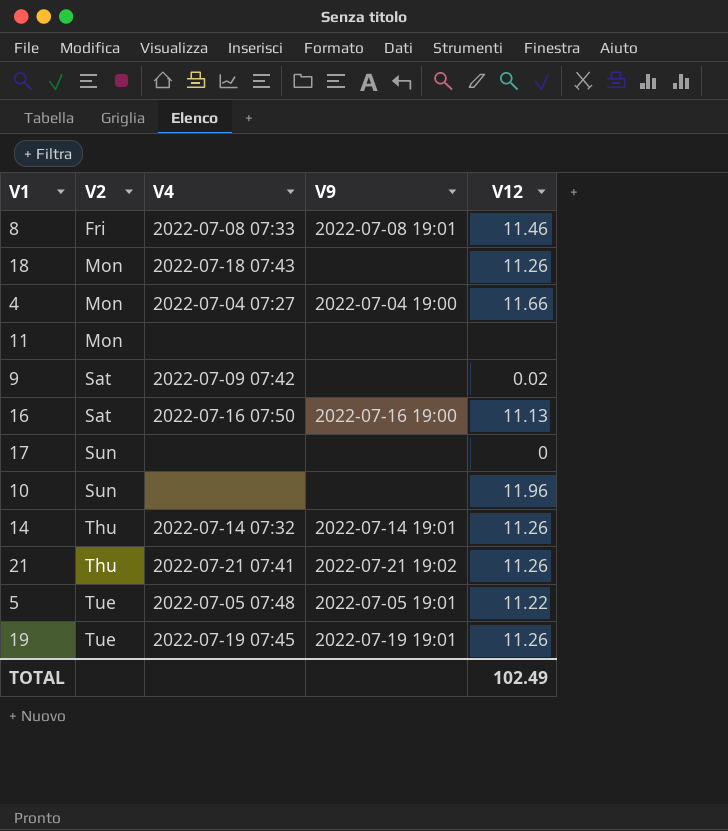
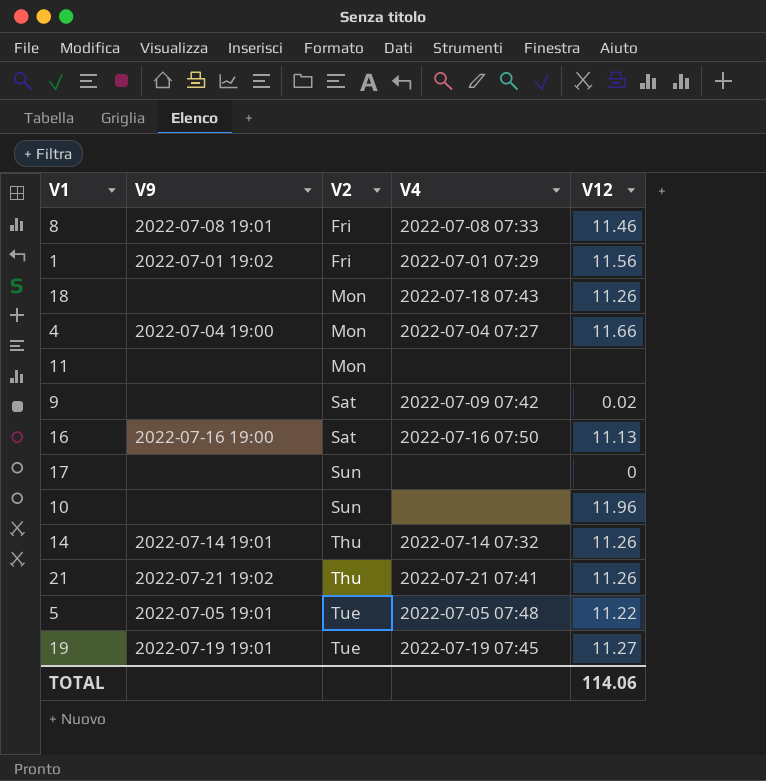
column V9 | position: 4 -> 2
row 1: none -> 2022-07-01 19:02 | Fri | 2022-07-01 07:29 | 11.56
19 | V12: 11.26 -> 11.27
TOTAL | V12: 102.49 -> 114.06

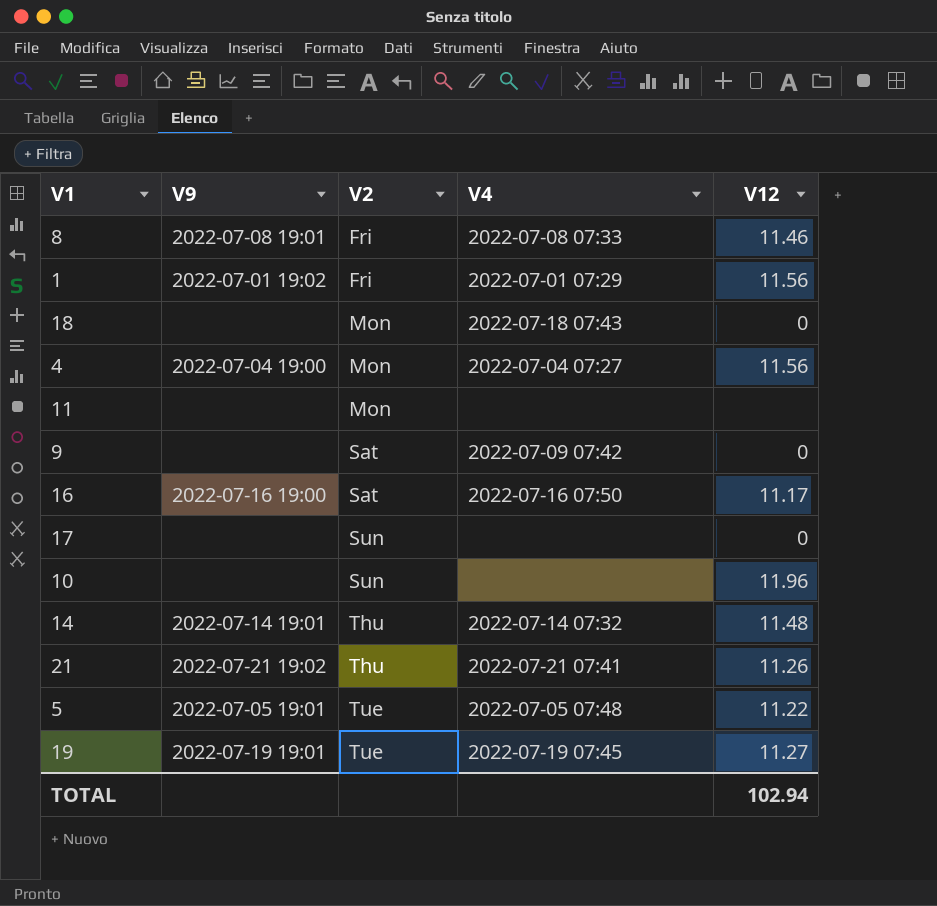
18 | V12: 11.26 -> 0
4 | V12: 11.66 -> 11.56
9 | V12: 0.02 -> 0
16 | V12: 11.13 -> 11.17
14 | V12: 11.26 -> 11.48
TOTAL | V12: 114.06 -> 102.94

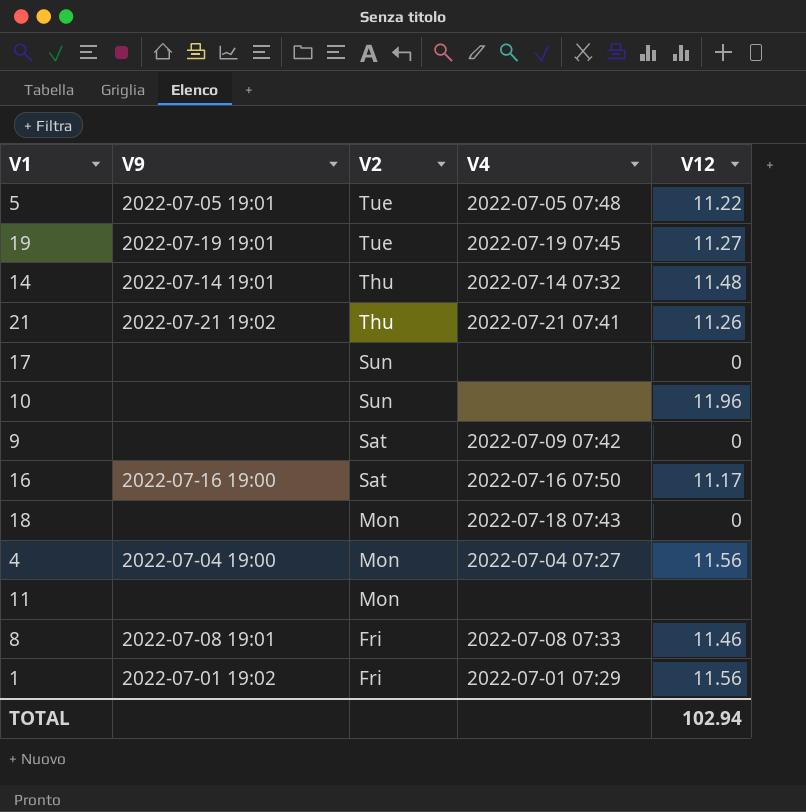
row order: V2 ascending -> V2 descending

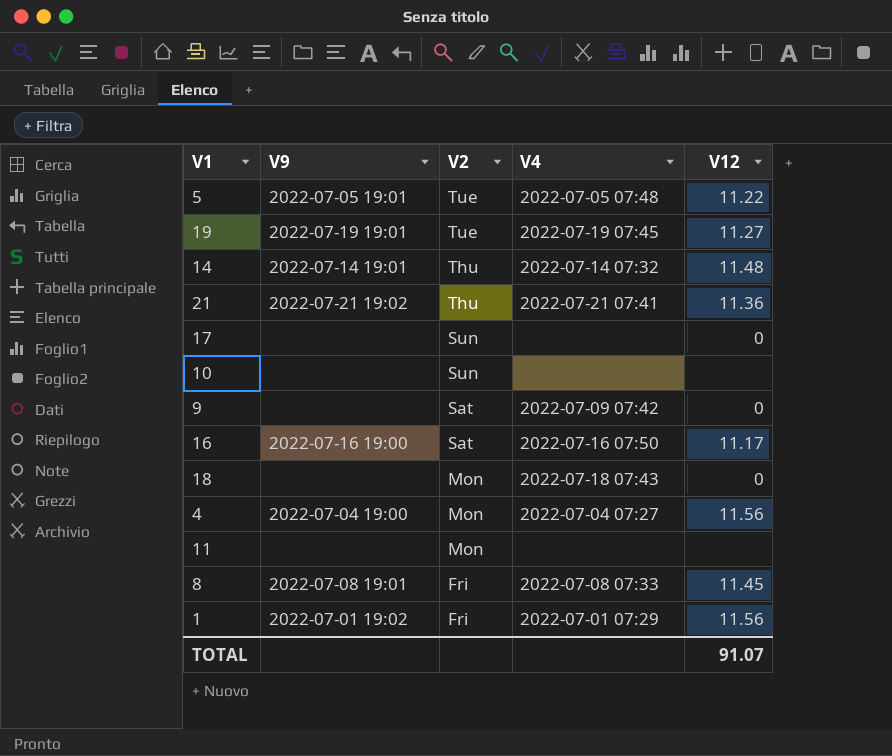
21 | V12: 11.26 -> 11.36
10 | V12: 11.96 -> none
8 | V12: 11.46 -> 11.45
TOTAL | V12: 102.94 -> 91.07

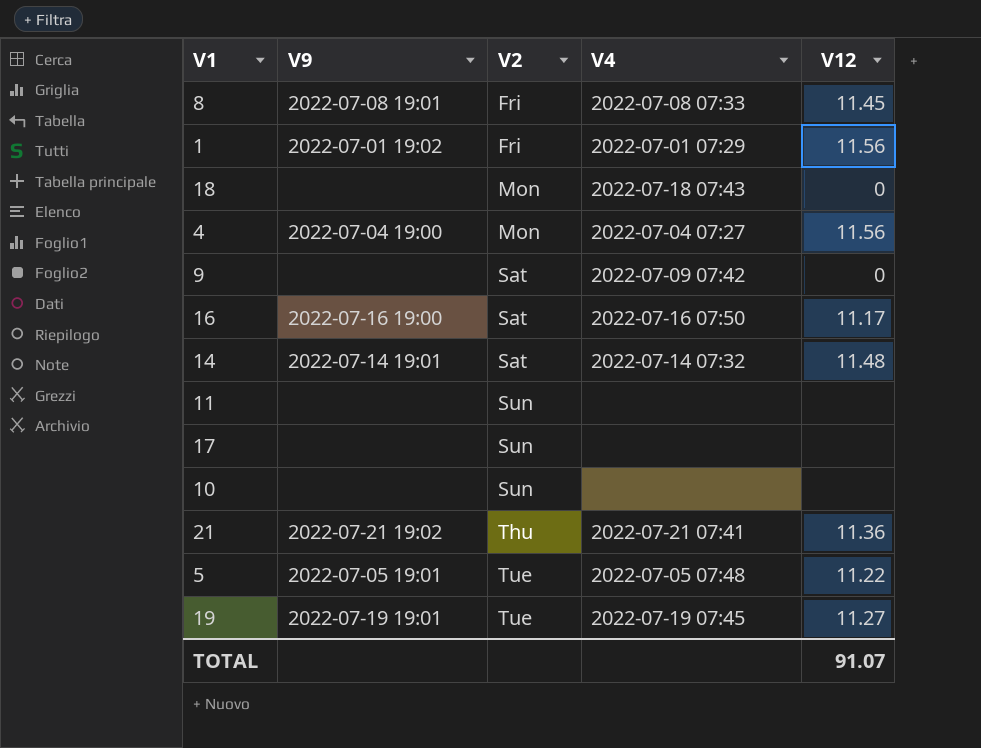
row order: V2 descending -> V2 ascending
14 | V2: Thu -> Sat
11 | V2: Mon -> Sun
17 | V12: 0 -> none

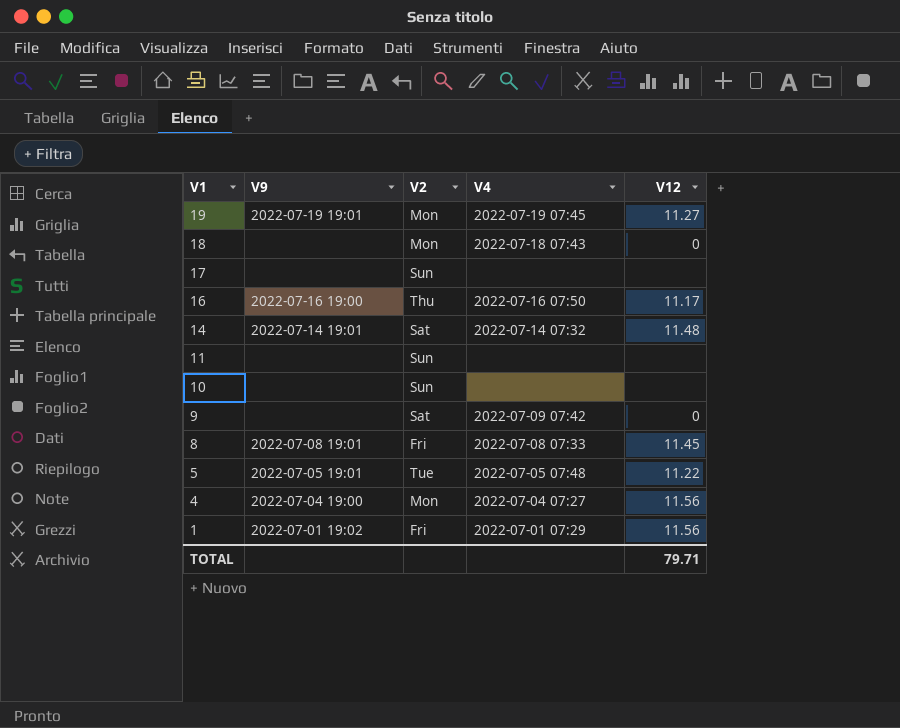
row order: V2 ascending -> V1 descending
row 21: 2022-07-21 19:02 | Thu | 2022-07-21 07:41 | 11.36 -> none
19 | V2: Tue -> Mon
16 | V2: Sat -> Thu
TOTAL | V12: 91.07 -> 79.71

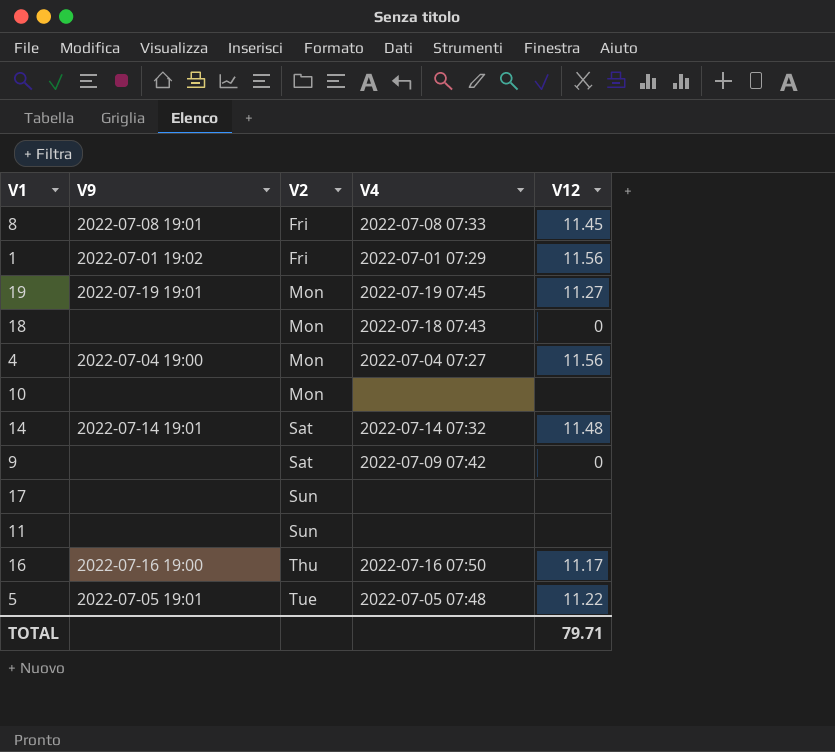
row order: V1 descending -> V2 ascending
10 | V2: Sun -> Mon

